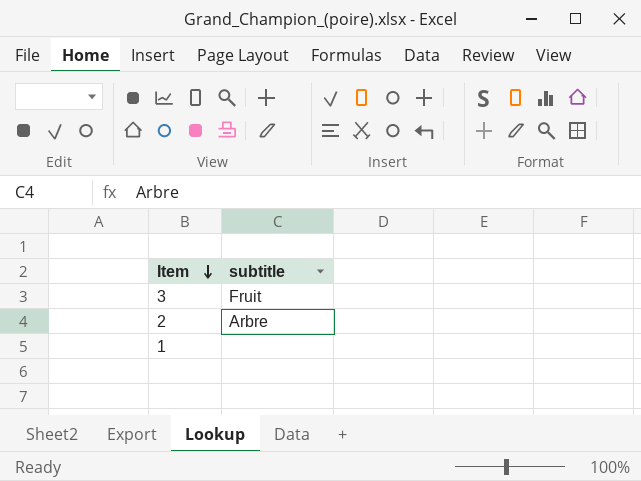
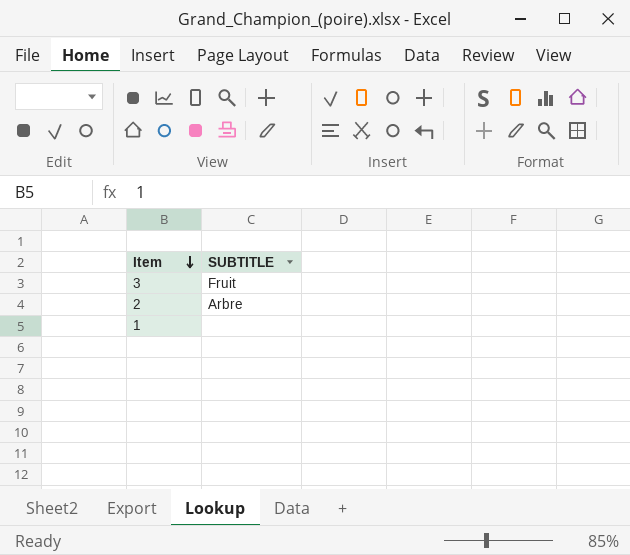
column name: subtitle -> SUBTITLE

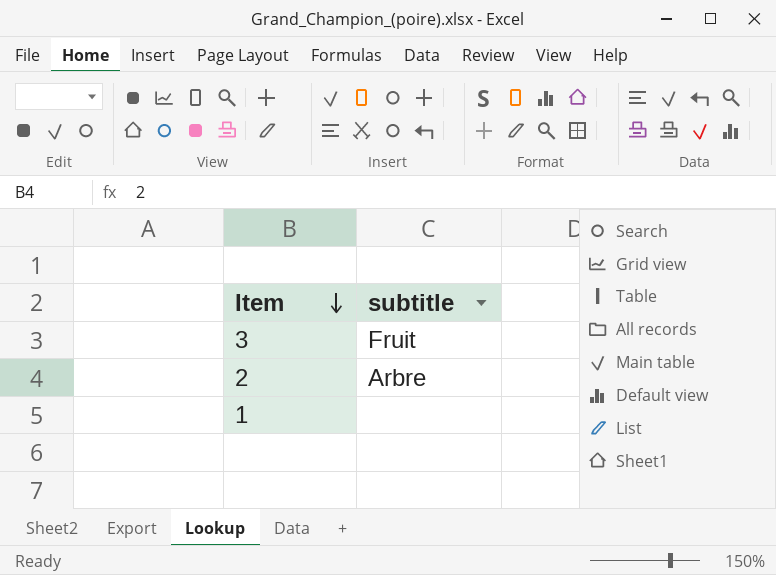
column name: SUBTITLE -> subtitle

